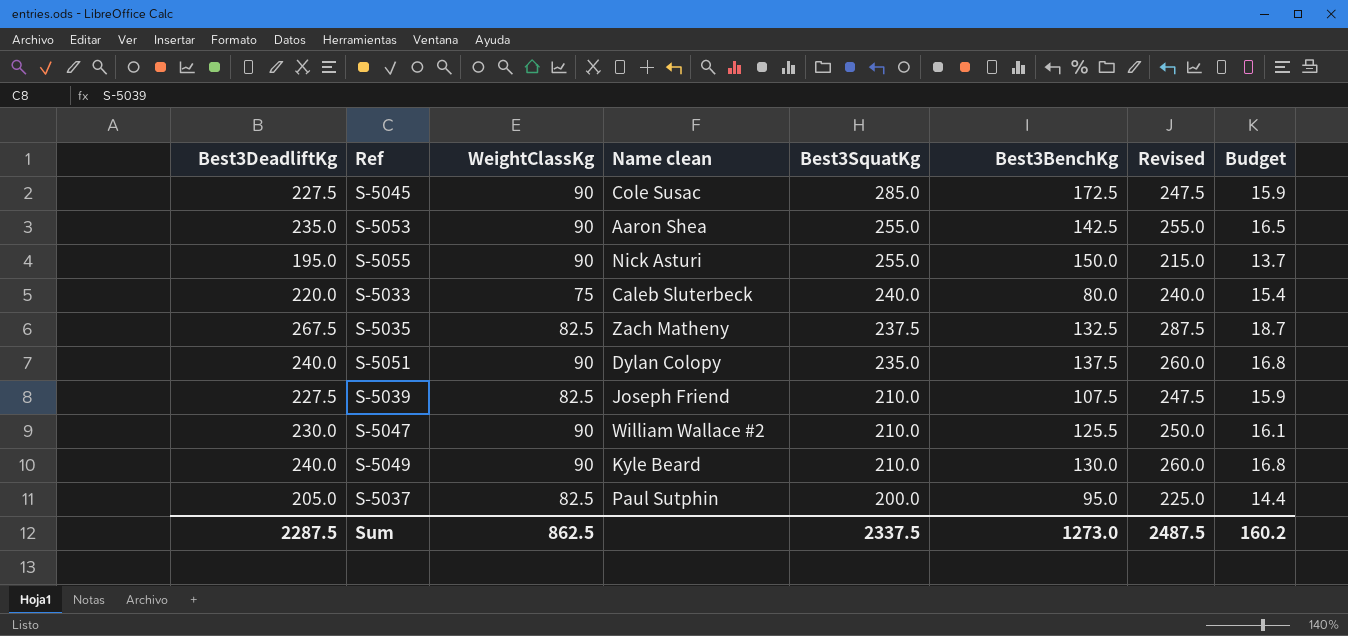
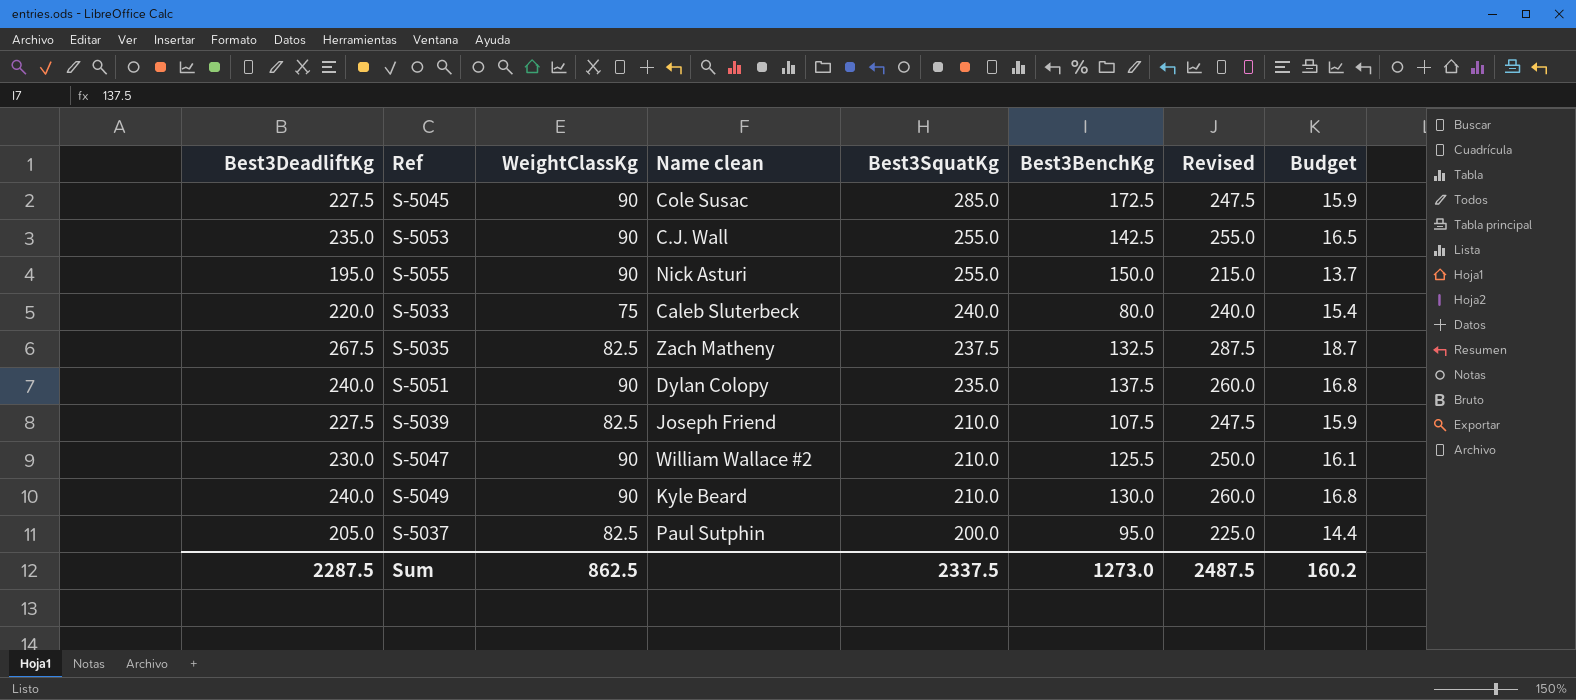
S-5053 | Name clean: Aaron Shea -> C.J. Wall

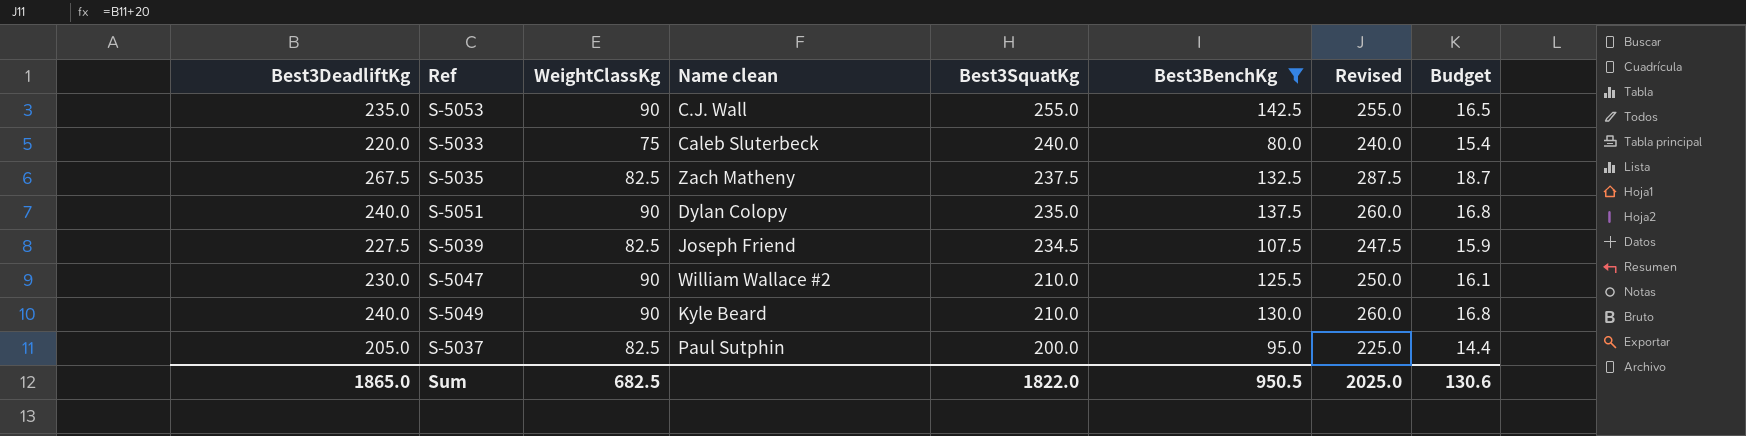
filter: none -> Best3BenchKg <= 142.5
S-5039 | Best3SquatKg: 210.0 -> 234.5
Sum | Best3DeadliftKg: 2287.5 -> 1865.0
Sum | WeightClassKg: 862.5 -> 682.5
Sum | Best3SquatKg: 2337.5 -> 1822.0
Sum | Best3BenchKg: 1273.0 -> 950.5
Sum | Revised: 2487.5 -> 2025.0
Sum | Budget: 160.2 -> 130.6

